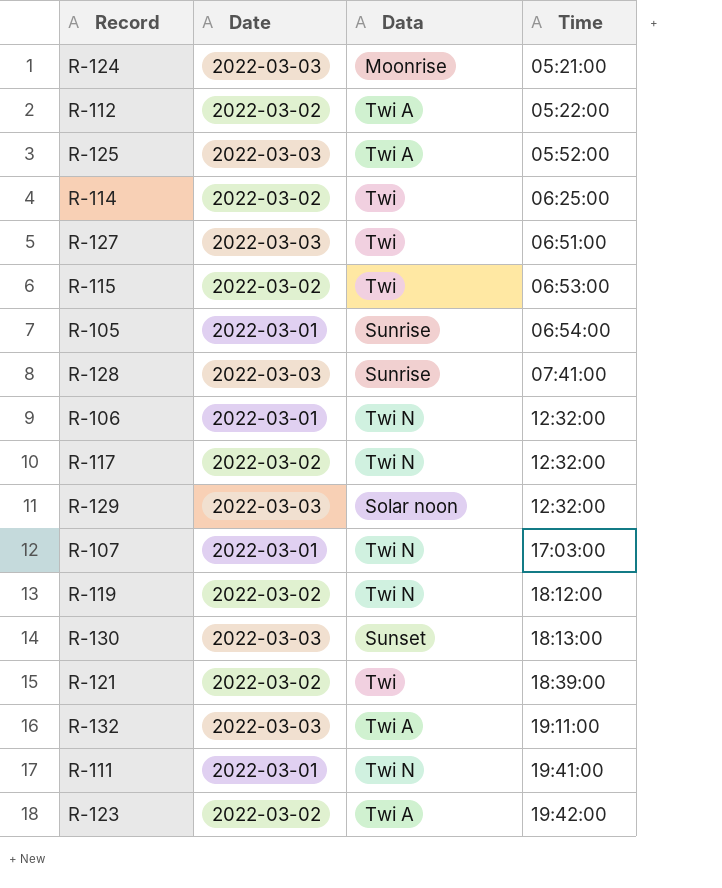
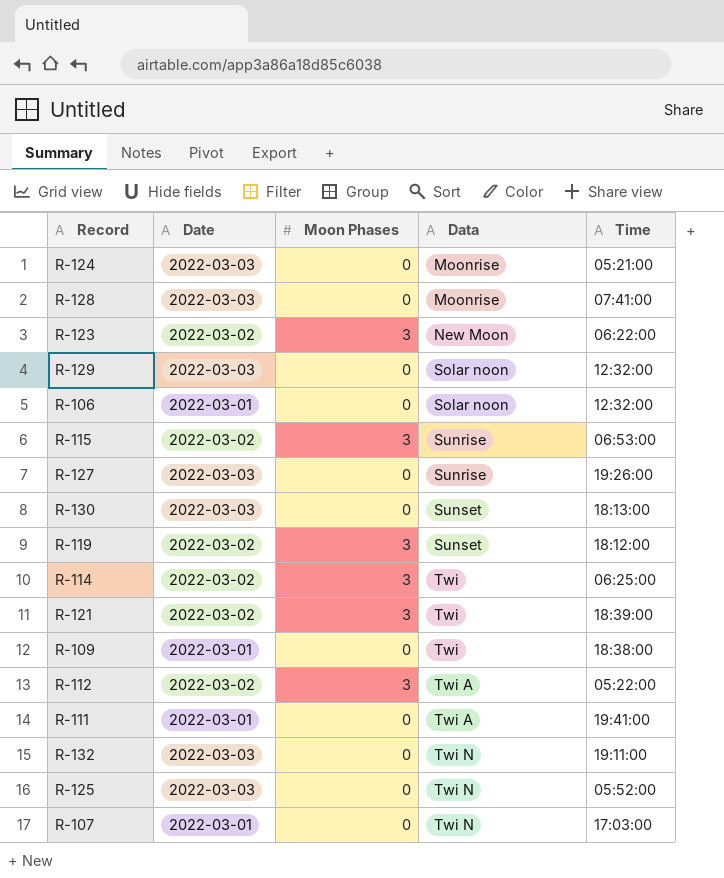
row order: Time ascending -> Data ascending
column Moon Phases | position: none -> 3
row R-105: 2022-03-01 | Sunrise | 06:54:00 -> none
row R-117: 2022-03-02 | Twi N | 12:32:00 -> none
R-128 | Data: Sunrise -> Moonrise
R-123 | Data: Twi A -> New Moon
R-123 | Time: 19:42:00 -> 06:22:00
R-106 | Data: Twi N -> Solar noon
R-115 | Data: Twi -> Sunrise
R-127 | Data: Twi -> Sunrise
R-127 | Time: 06:51:00 -> 19:26:00
R-119 | Data: Twi N -> Sunset
row R-109: none -> 2022-03-01 | 0 | Twi | 18:38:00
R-111 | Data: Twi N -> Twi A
R-132 | Data: Twi A -> Twi N
R-125 | Data: Twi A -> Twi N

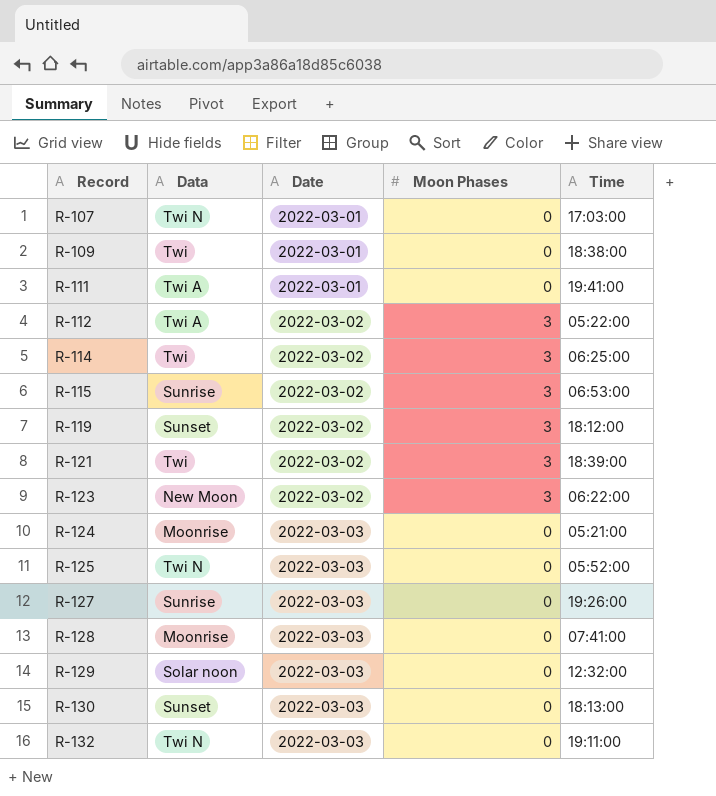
row order: Data ascending -> Record ascending
column Data | position: 4 -> 2
row R-106: 2022-03-01 | 0 | Solar noon | 12:32:00 -> none

